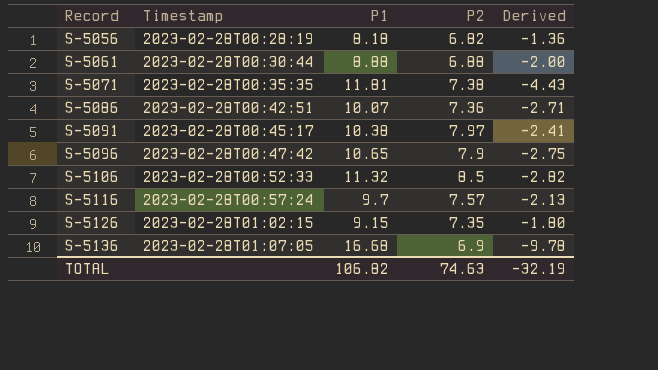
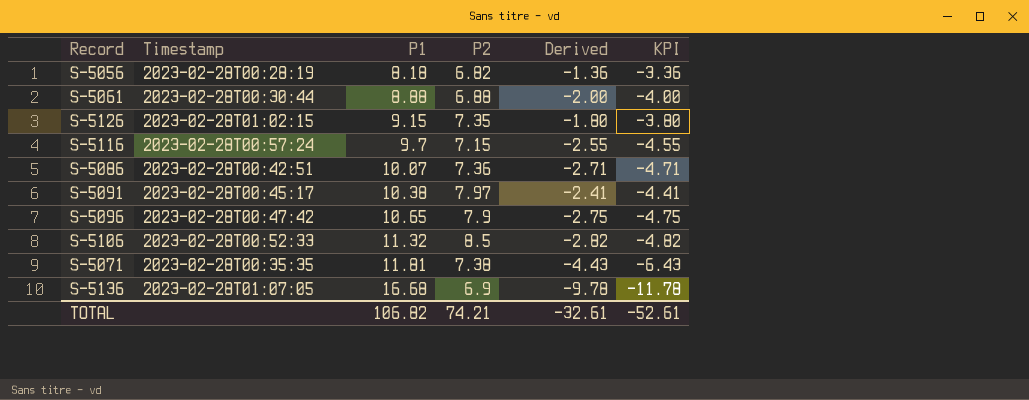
row order: Record ascending -> P1 ascending
column KPI | formula: none -> [Derived] - 2
S-5116 | P2: 7.57 -> 7.15
S-5116 | Derived: -2.13 -> -2.55
TOTAL | P2: 74.63 -> 74.21
TOTAL | Derived: -32.19 -> -32.61

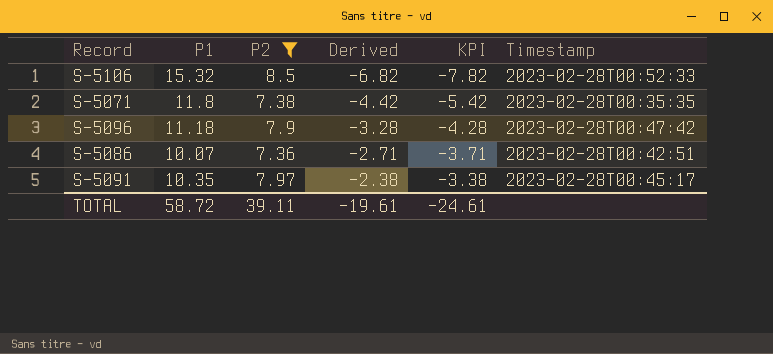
filter: none -> P2 >= 7.36
row order: P1 ascending -> Derived ascending
column KPI | formula: [Derived] - 2 -> [Derived] - 1
column Timestamp | position: 2 -> 6
S-5106 | P1: 11.32 -> 15.32
S-5106 | Derived: -2.82 -> -6.82
S-5071 | P1: 11.81 -> 11.8
S-5071 | Derived: -4.43 -> -4.42
S-5096 | P1: 10.65 -> 11.18
S-5096 | Derived: -2.75 -> -3.28
S-5091 | P1: 10.38 -> 10.35
S-5091 | Derived: -2.41 -> -2.38
TOTAL | P1: 106.82 -> 58.72
TOTAL | P2: 74.21 -> 39.11
TOTAL | Derived: -32.61 -> -19.61
TOTAL | KPI: -52.61 -> -24.61

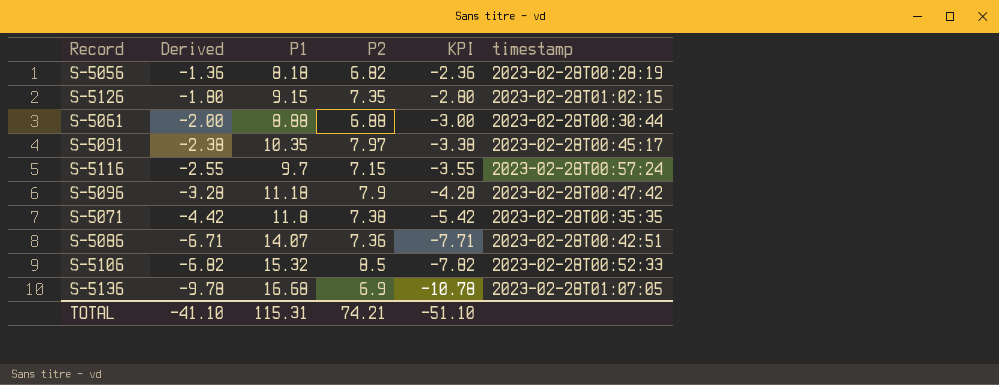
filter: P2 >= 7.36 -> none
row order: Derived ascending -> Derived descending
column Derived | position: 4 -> 2
column name: Timestamp -> timestamp
S-5086 | Derived: -2.71 -> -6.71
S-5086 | P1: 10.07 -> 14.07
S-5086 | KPI: -3.71 -> -7.71
TOTAL | Derived: -19.61 -> -41.10
TOTAL | P1: 58.72 -> 115.31
TOTAL | P2: 39.11 -> 74.21
TOTAL | KPI: -24.61 -> -51.10

